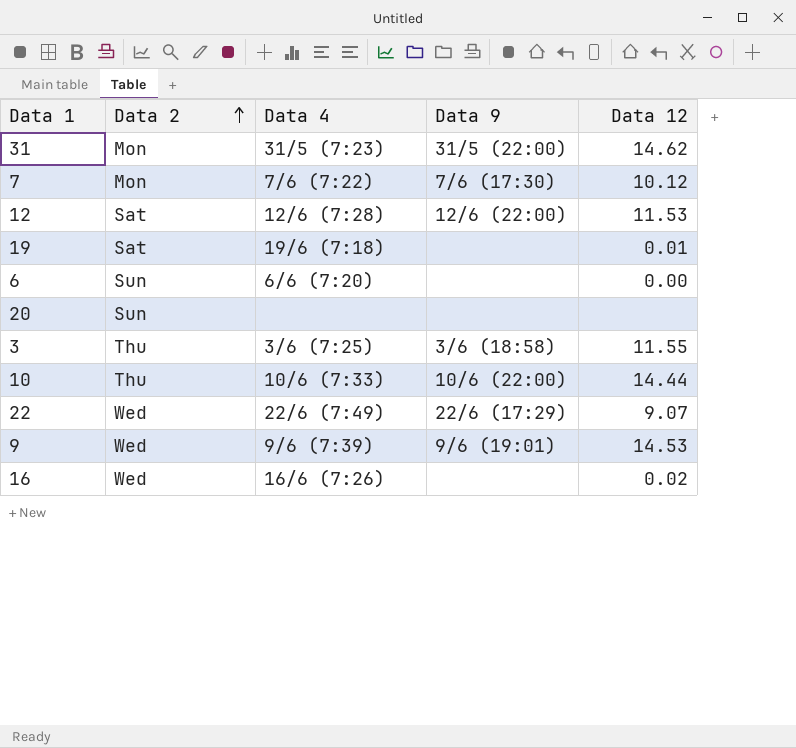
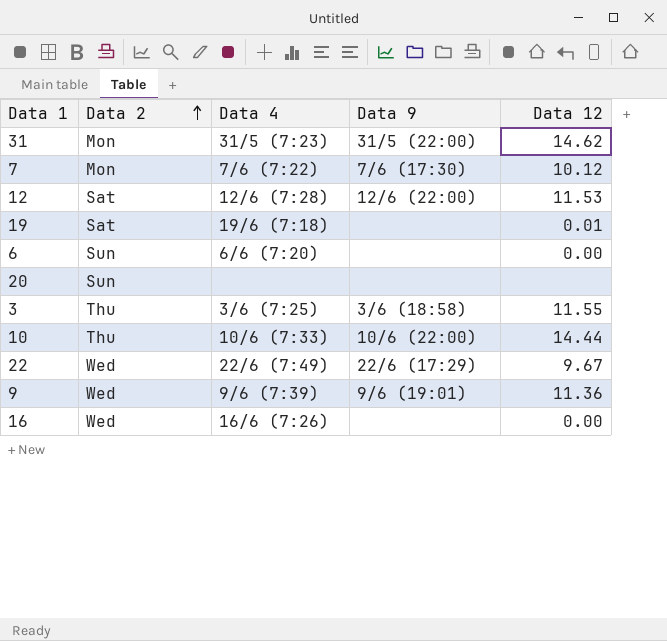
22 | Data 12: 9.07 -> 9.67
9 | Data 12: 14.53 -> 11.36
16 | Data 12: 0.02 -> 0.00

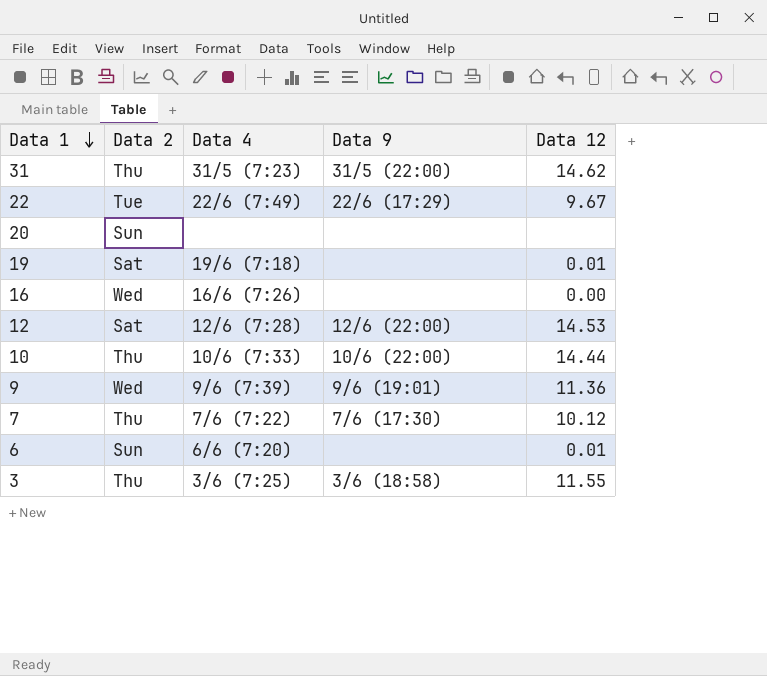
row order: Data 2 ascending -> Data 1 descending
31 | Data 2: Mon -> Thu
22 | Data 2: Wed -> Tue
12 | Data 12: 11.53 -> 14.53
7 | Data 2: Mon -> Thu
6 | Data 12: 0.00 -> 0.01

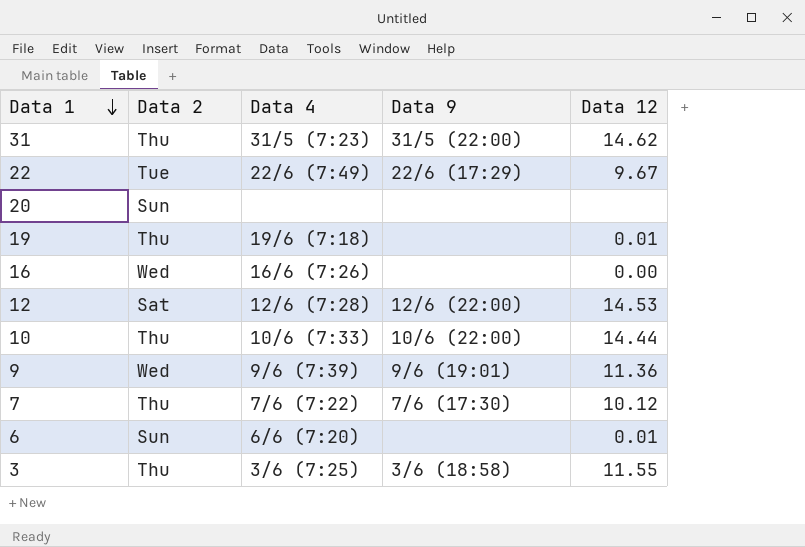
19 | Data 2: Sat -> Thu

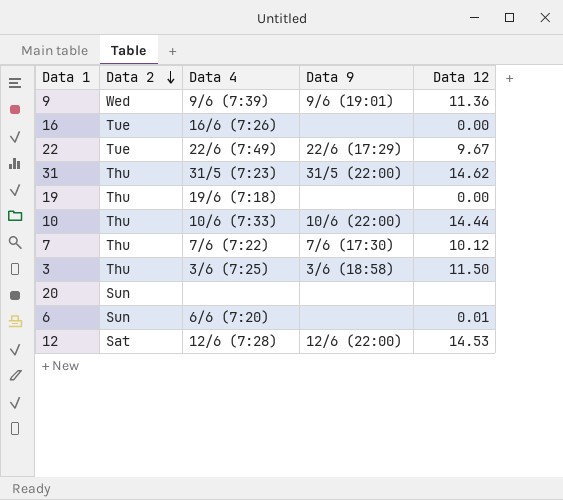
row order: Data 1 descending -> Data 2 descending
16 | Data 2: Wed -> Tue
19 | Data 12: 0.01 -> 0.00
3 | Data 12: 11.55 -> 11.50

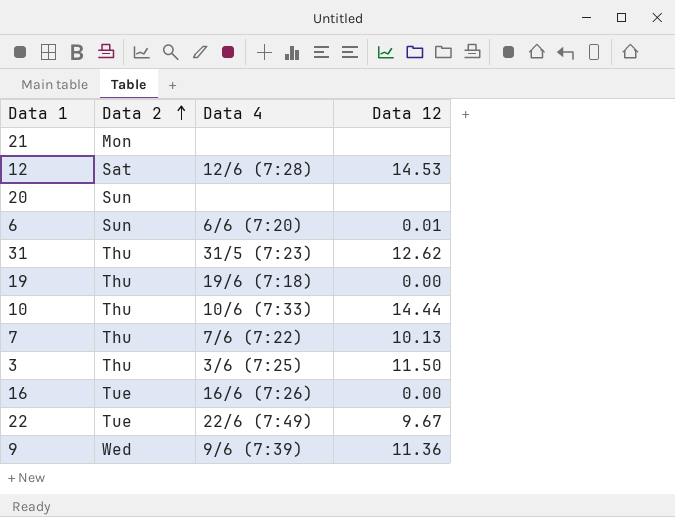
row order: Data 2 descending -> Data 2 ascending
column Data 9 | position: 4 -> none
row 21: none -> Mon | none | none
31 | Data 12: 14.62 -> 12.62
7 | Data 12: 10.12 -> 10.13

